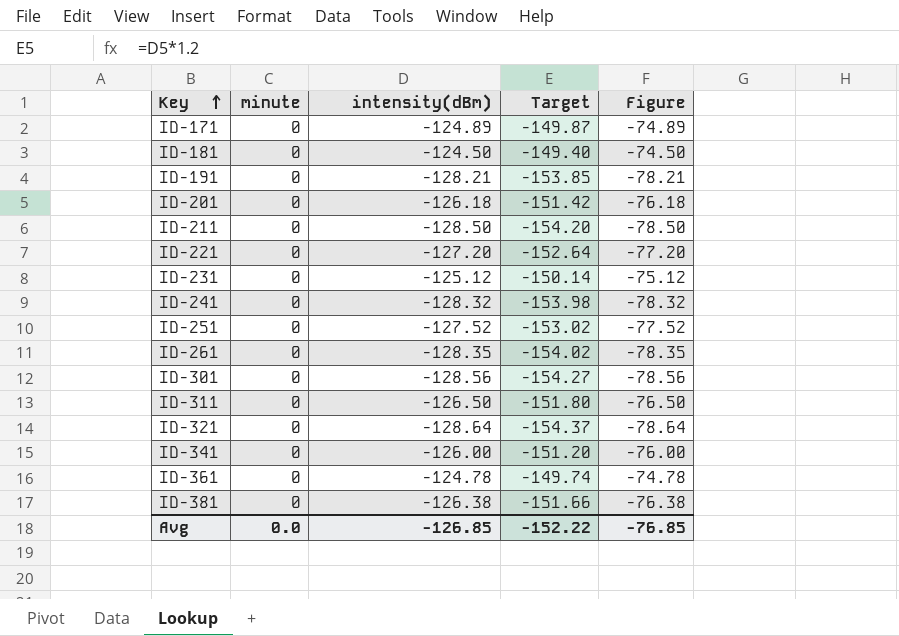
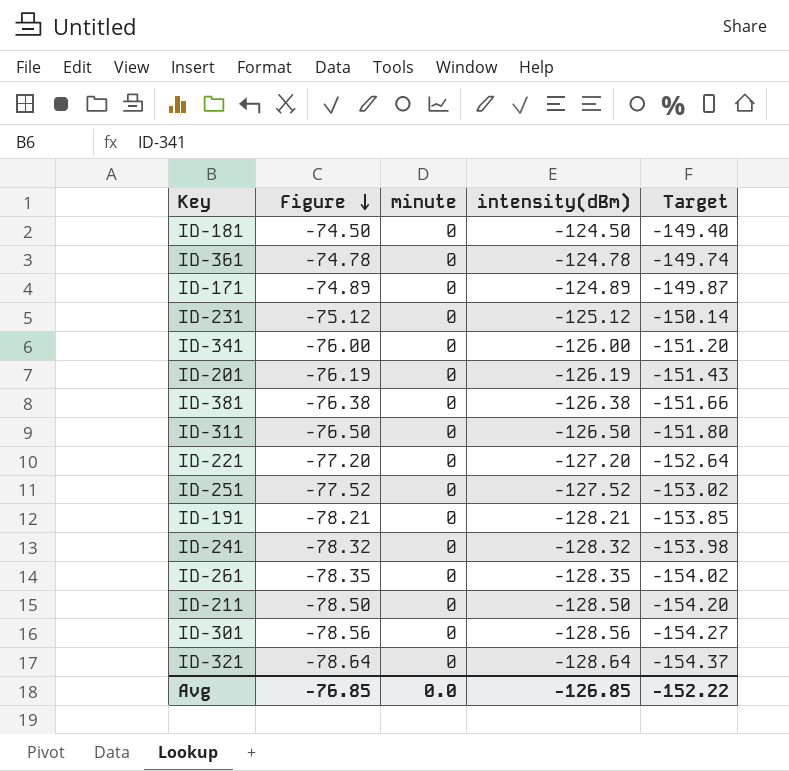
row order: Key ascending -> Figure descending
column Figure | position: 5 -> 2
ID-201 | Figure: -76.18 -> -76.19
ID-201 | intensity(dBm): -126.18 -> -126.19
ID-201 | Target: -151.42 -> -151.43

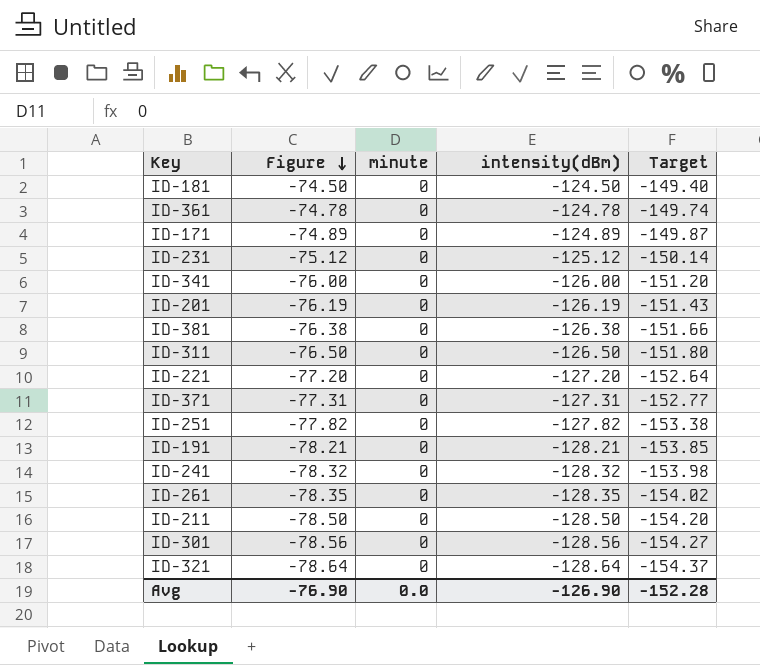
row ID-371: none -> -77.31 | 0 | -127.31 | -152.77
ID-251 | Figure: -77.52 -> -77.82
ID-251 | intensity(dBm): -127.52 -> -127.82
ID-251 | Target: -153.02 -> -153.38
Avg | Figure: -76.85 -> -76.90
Avg | intensity(dBm): -126.85 -> -126.90
Avg | Target: -152.22 -> -152.28

